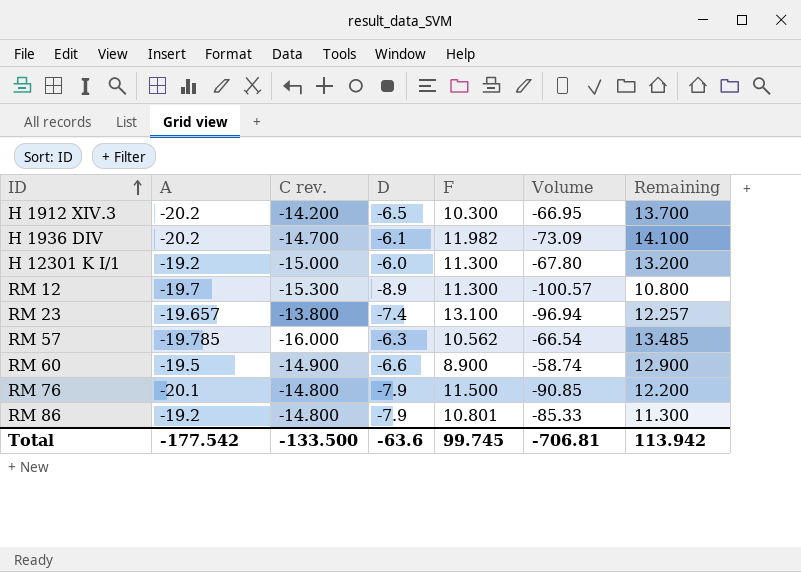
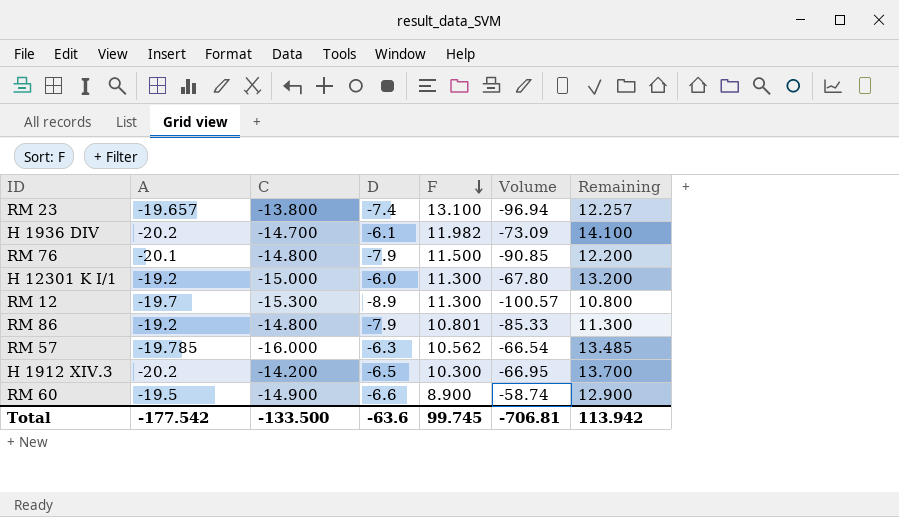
row order: ID ascending -> F descending
column name: C rev. -> C

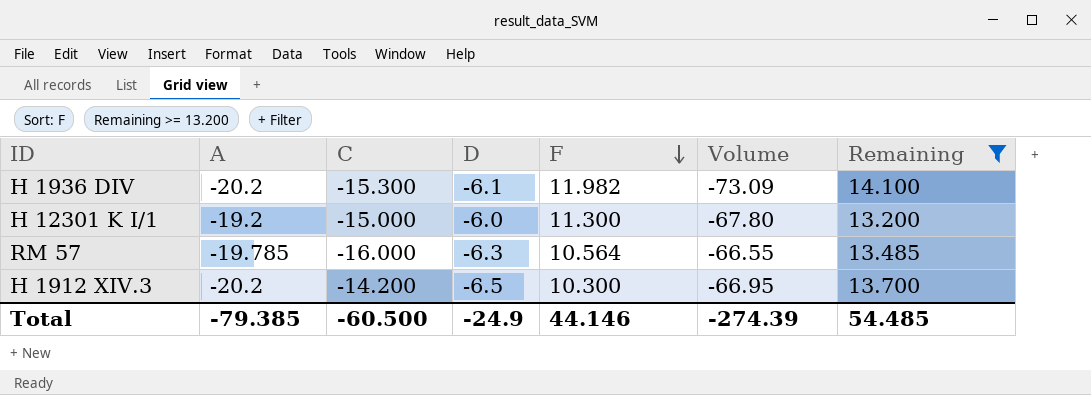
filter: none -> Remaining >= 13.200
H 1936 DIV | C: -14.700 -> -15.300
RM 57 | F: 10.562 -> 10.564
RM 57 | Volume: -66.54 -> -66.55
Total | A: -177.542 -> -79.385
Total | C: -133.500 -> -60.500
Total | D: -63.6 -> -24.9
Total | F: 99.745 -> 44.146
Total | Volume: -706.81 -> -274.39
Total | Remaining: 113.942 -> 54.485

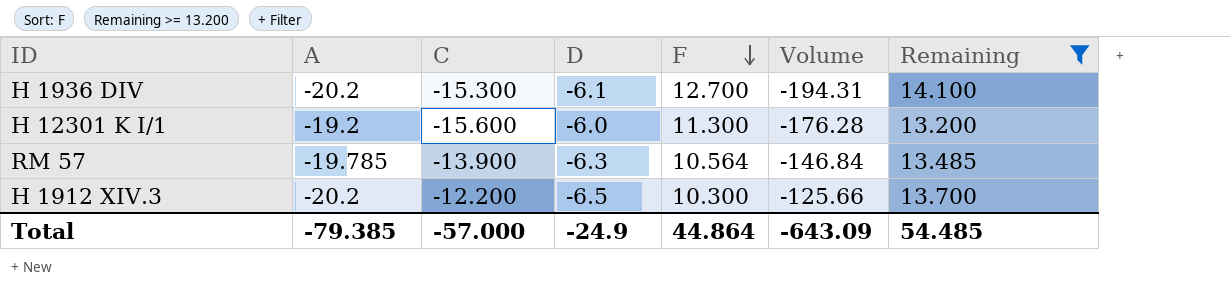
column Volume | formula: [D] * [F] -> [C] * [F]
H 1936 DIV | F: 11.982 -> 12.700
H 12301 K I/1 | C: -15.000 -> -15.600
RM 57 | C: -16.000 -> -13.900
H 1912 XIV.3 | C: -14.200 -> -12.200
Total | C: -60.500 -> -57.000
Total | F: 44.146 -> 44.864
Total | Volume: -274.39 -> -643.09

